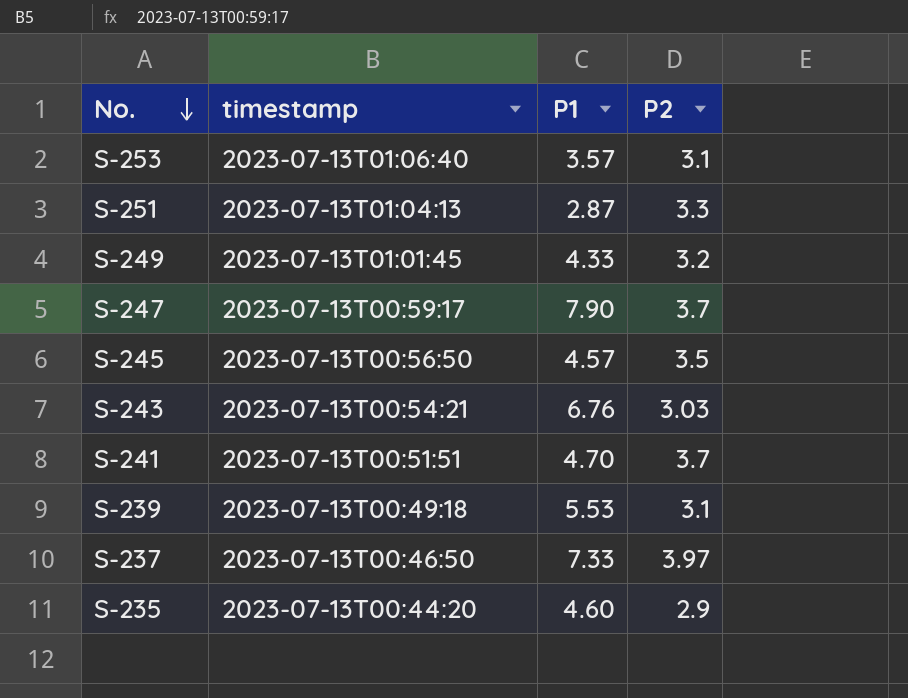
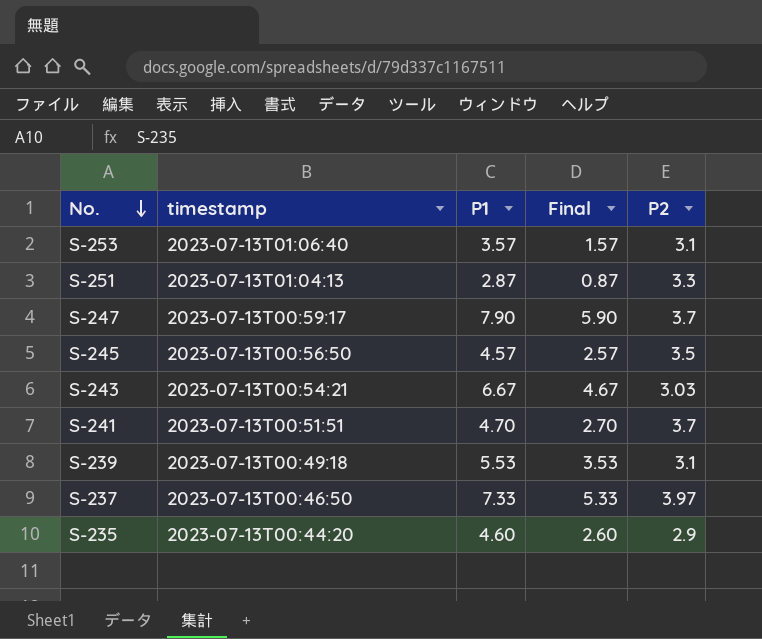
column Final | formula: none -> [P1] - 2
row S-249: 2023-07-13T01:01:45 | 4.33 | 3.2 -> none
S-243 | P1: 6.76 -> 6.67

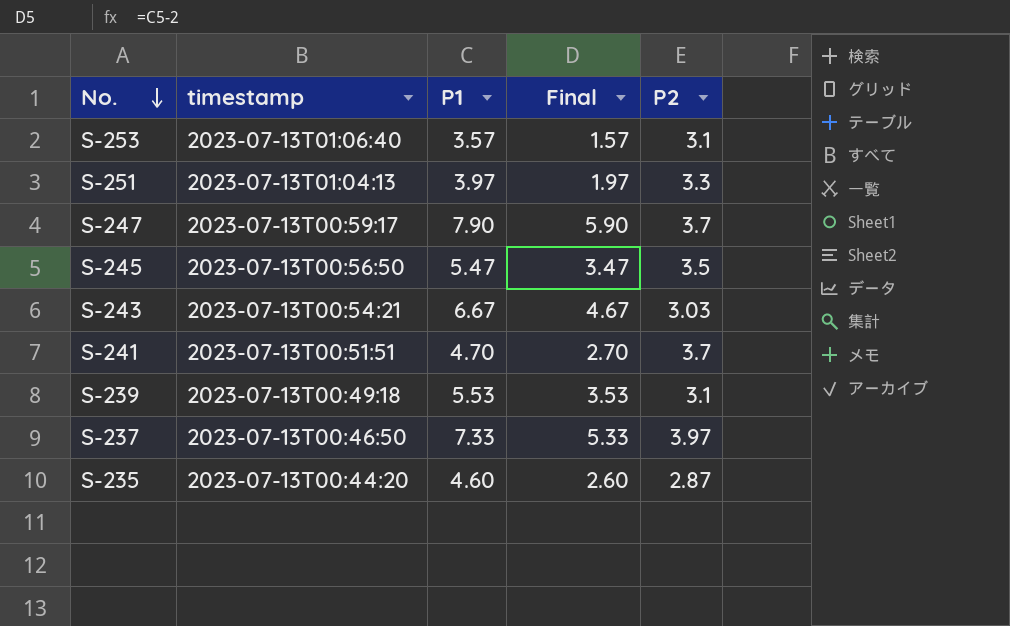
S-251 | P1: 2.87 -> 3.97
S-251 | Final: 0.87 -> 1.97
S-245 | P1: 4.57 -> 5.47
S-245 | Final: 2.57 -> 3.47
S-235 | P2: 2.9 -> 2.87

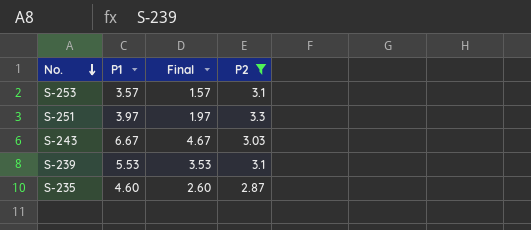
filter: none -> P2 <= 3.3
column timestamp | position: 2 -> none

